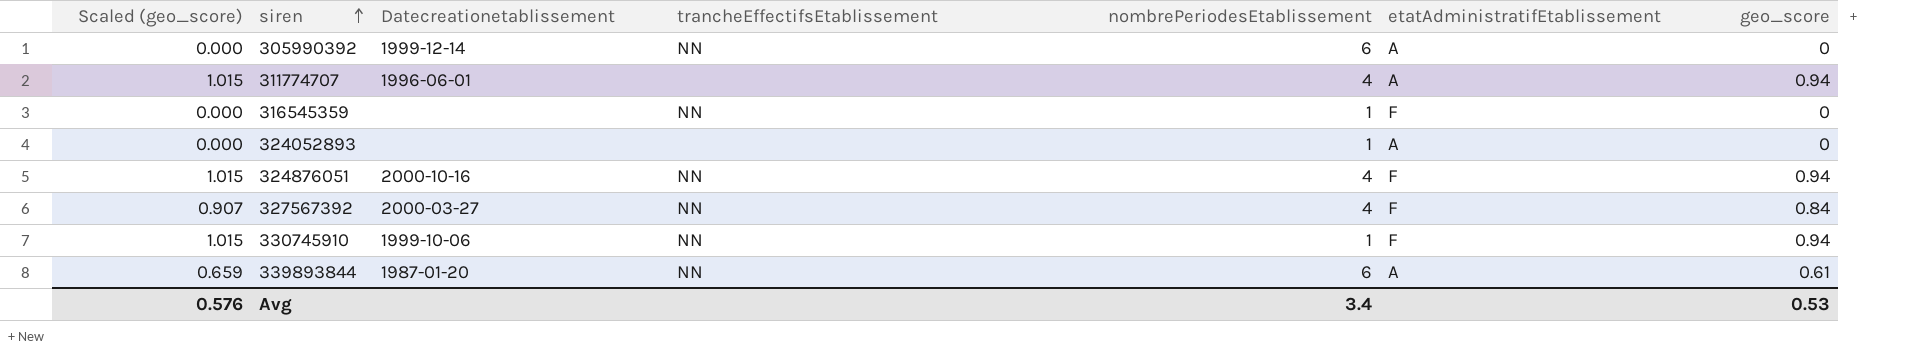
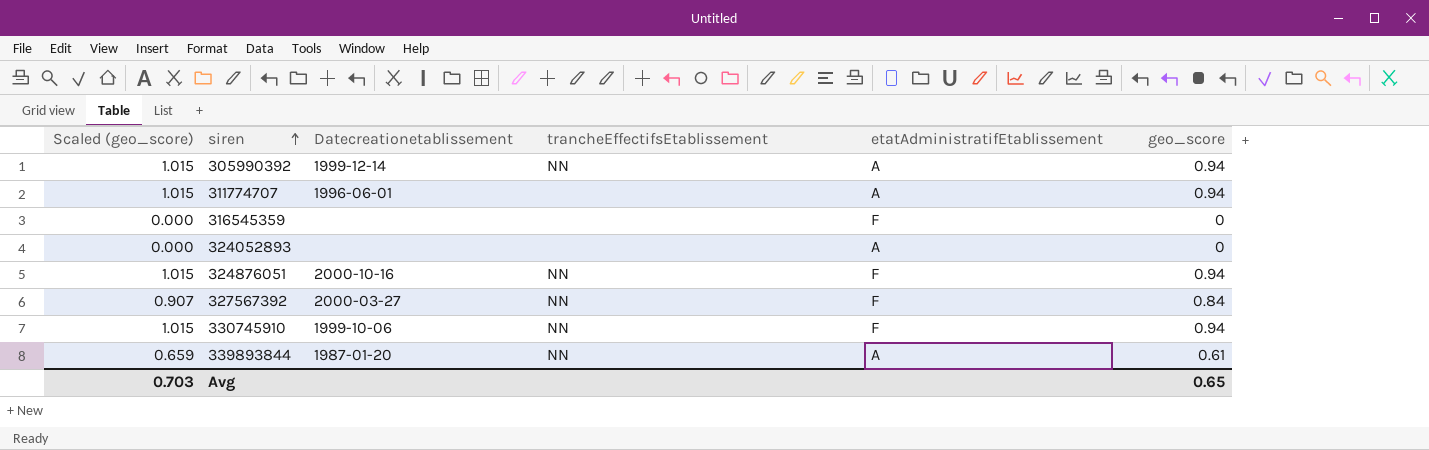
column nombrePeriodesEtablissement | position: 5 -> none
305990392 | Scaled (geo_score): 0.000 -> 1.015
305990392 | geo_score: 0 -> 0.94
316545359 | trancheEffectifsEtablissement: NN -> none
Avg | Scaled (geo_score): 0.576 -> 0.703
Avg | geo_score: 0.53 -> 0.65

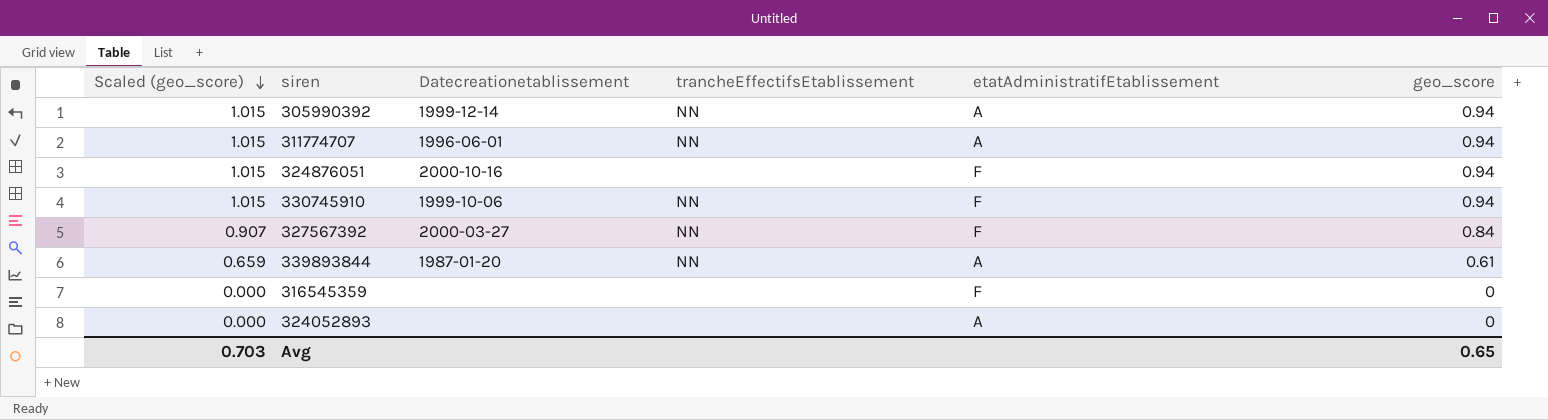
row order: siren ascending -> Scaled (geo_score) descending
311774707 | trancheEffectifsEtablissement: none -> NN
324876051 | trancheEffectifsEtablissement: NN -> none

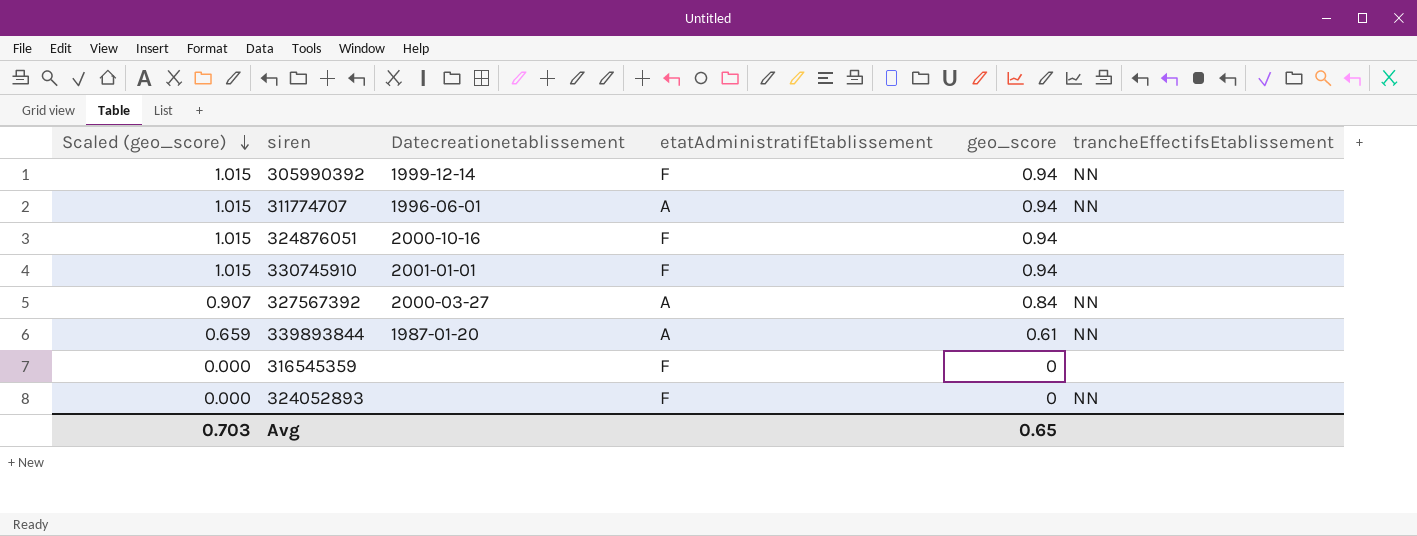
column trancheEffectifsEtablissement | position: 4 -> 6
305990392 | etatAdministratifEtablissement: A -> F
330745910 | Datecreationetablissement: 1999-10-06 -> 2001-01-01
330745910 | trancheEffectifsEtablissement: NN -> none
327567392 | etatAdministratifEtablissement: F -> A
324052893 | etatAdministratifEtablissement: A -> F
324052893 | trancheEffectifsEtablissement: none -> NN

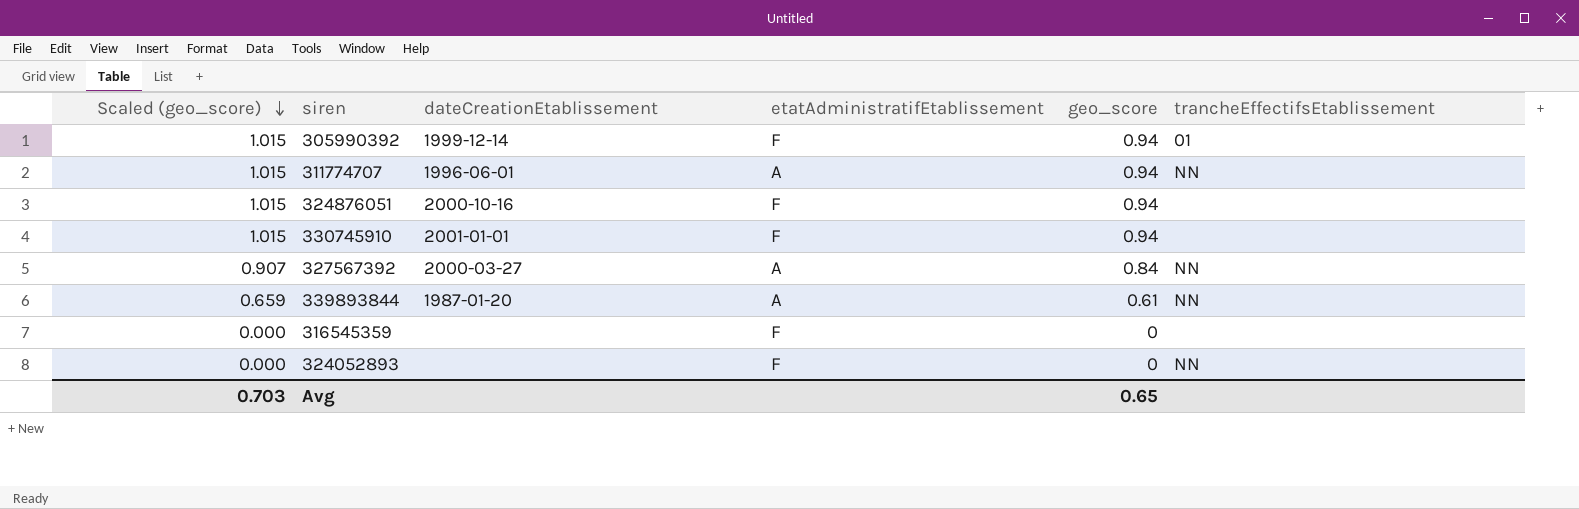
column name: Datecreationetablissement -> dateCreationEtablissement
305990392 | trancheEffectifsEtablissement: NN -> 01

